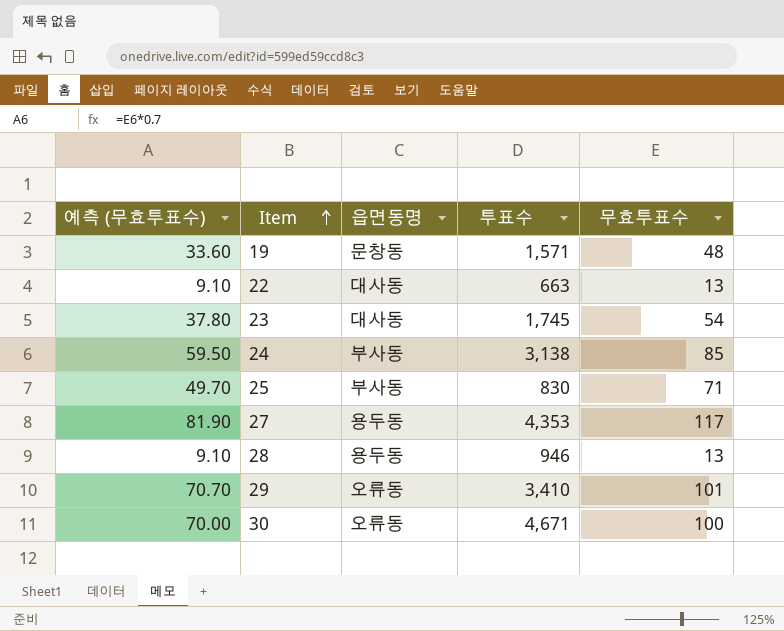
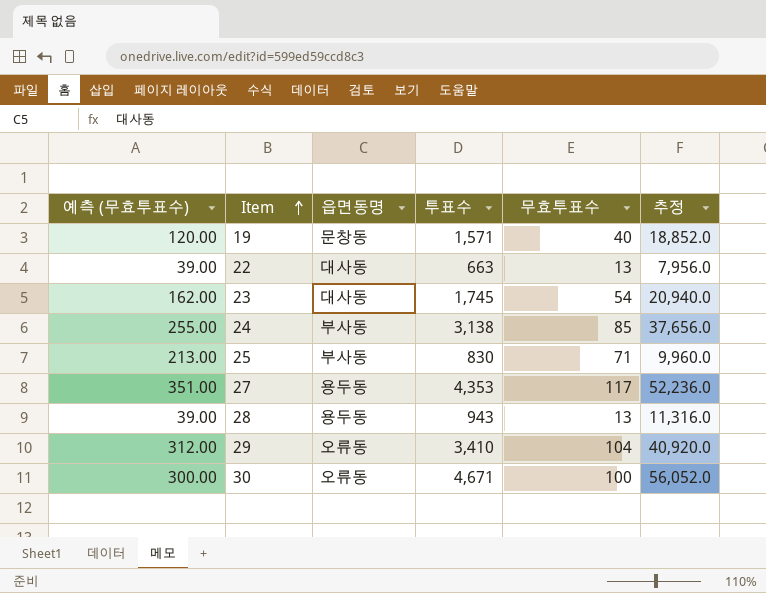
column 예측 (무효투표수) | formula: [무효투표수] * 0.7 -> [무효투표수] * 3
column 추정 | formula: none -> [투표수] * 12
19 | 무효투표수: 48 -> 40
28 | 투표수: 946 -> 943
29 | 무효투표수: 101 -> 104

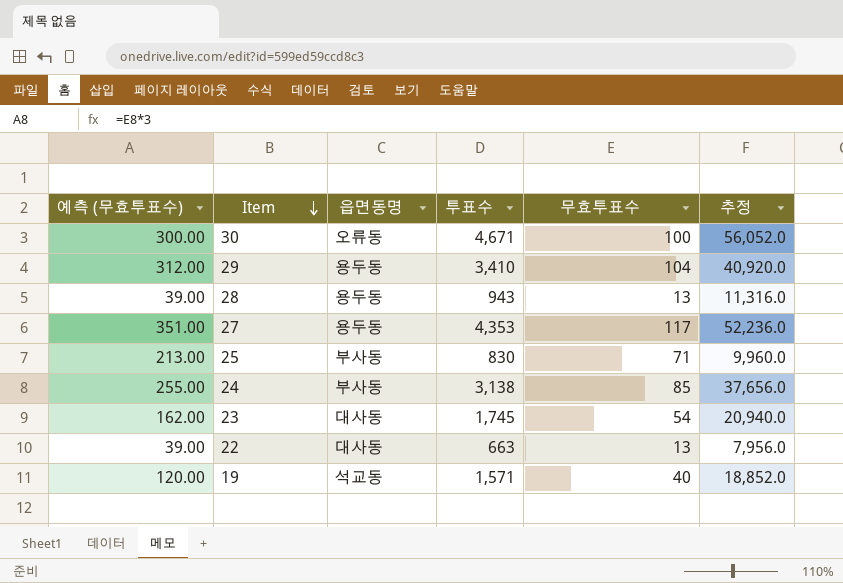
row order: Item ascending -> Item descending
29 | 읍면동명: 오류동 -> 용두동
19 | 읍면동명: 문창동 -> 석교동

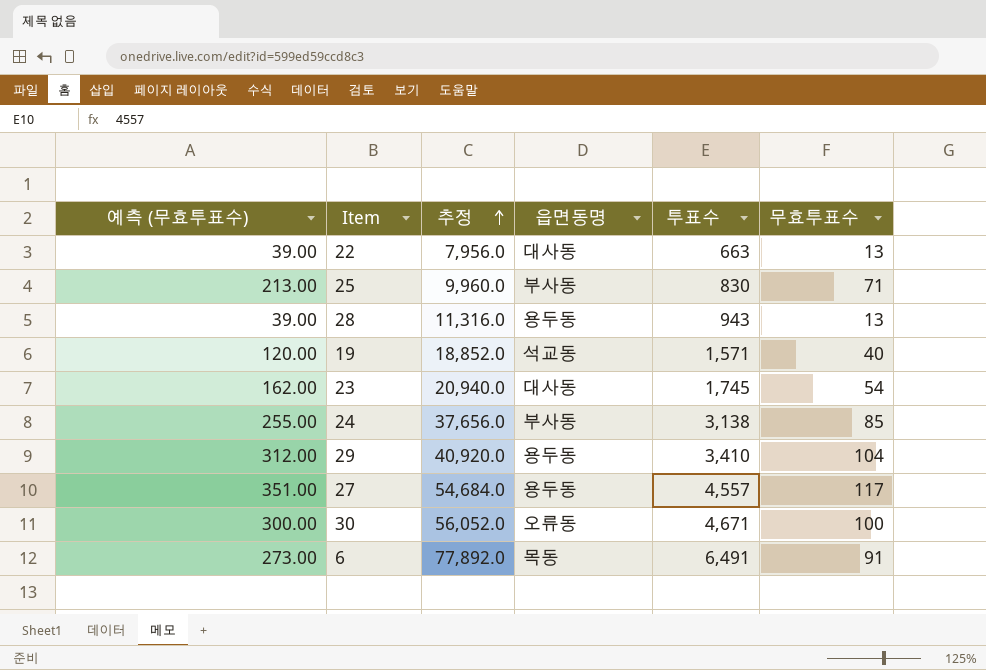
row order: Item descending -> 추정 ascending
column 추정 | position: 6 -> 3
27 | 추정: 52,236.0 -> 54,684.0
27 | 투표수: 4,353 -> 4,557
row 6: none -> 273.00 | 77,892.0 | 목동 | 6,491 | 91

